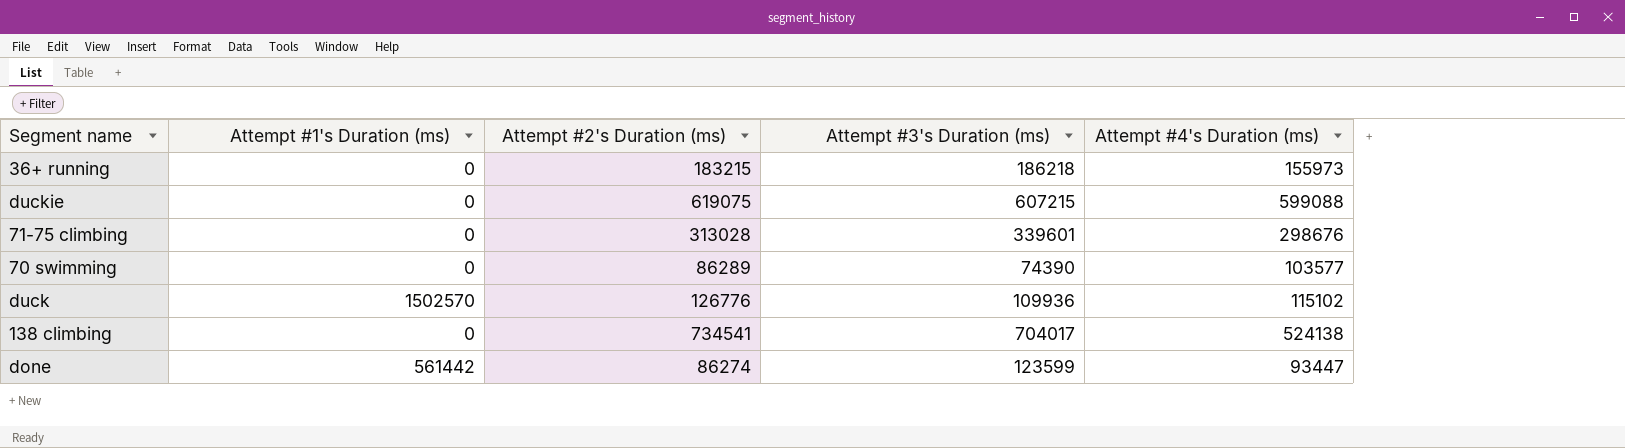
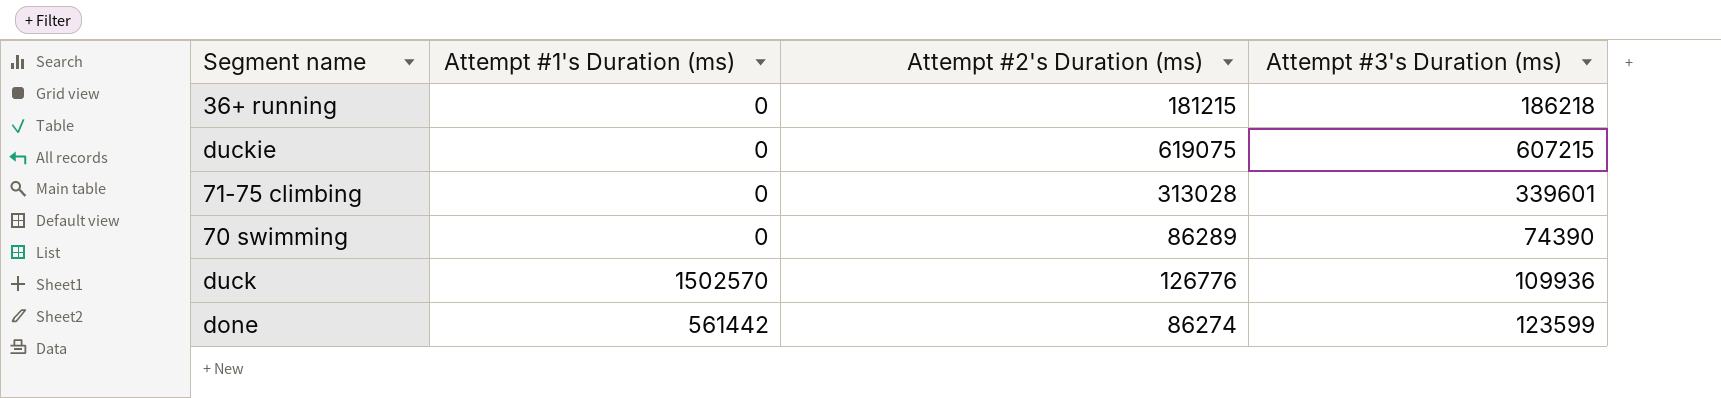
column Attempt #4's Duration (ms) | position: 5 -> none
row 138 climbing: 0 | 734541 | 704017 | 524138 -> none
36+ running | Attempt #2's Duration (ms): 183215 -> 181215

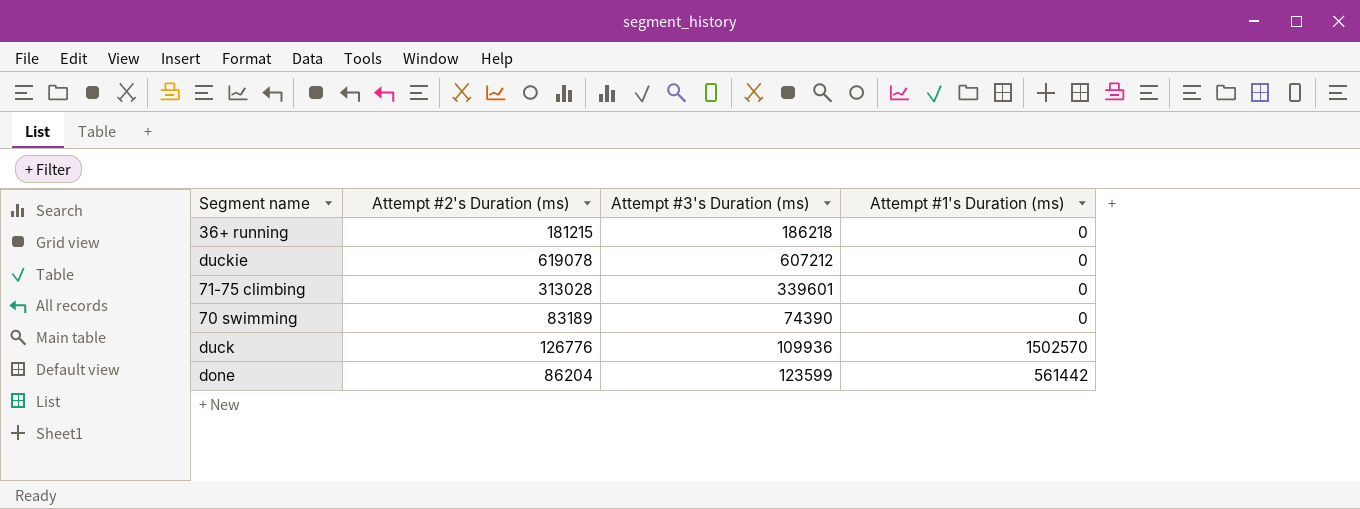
column Attempt #1's Duration (ms) | position: 2 -> 4
duckie | Attempt #2's Duration (ms): 619075 -> 619078
duckie | Attempt #3's Duration (ms): 607215 -> 607212
70 swimming | Attempt #2's Duration (ms): 86289 -> 83189
done | Attempt #2's Duration (ms): 86274 -> 86204

